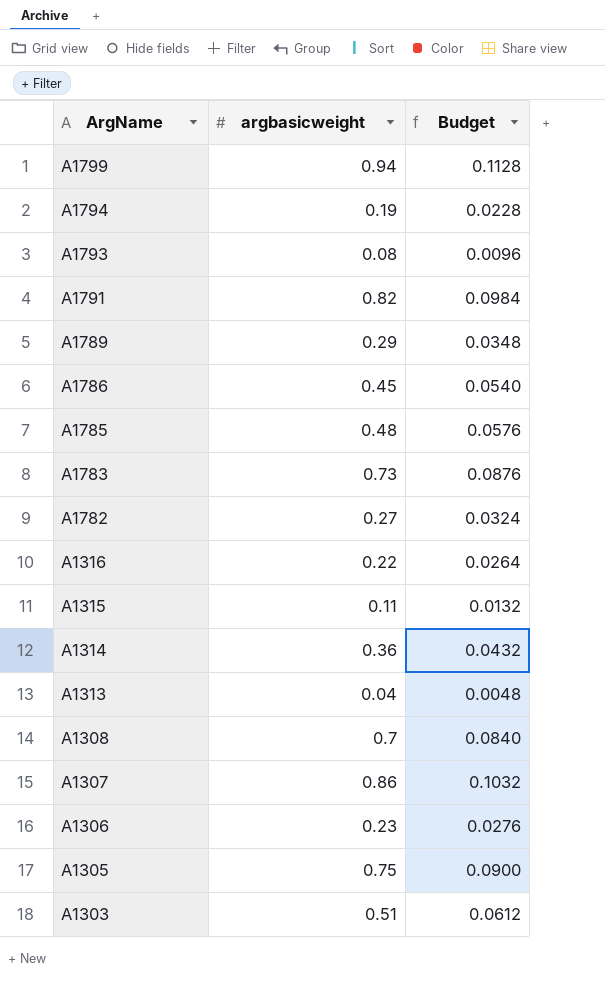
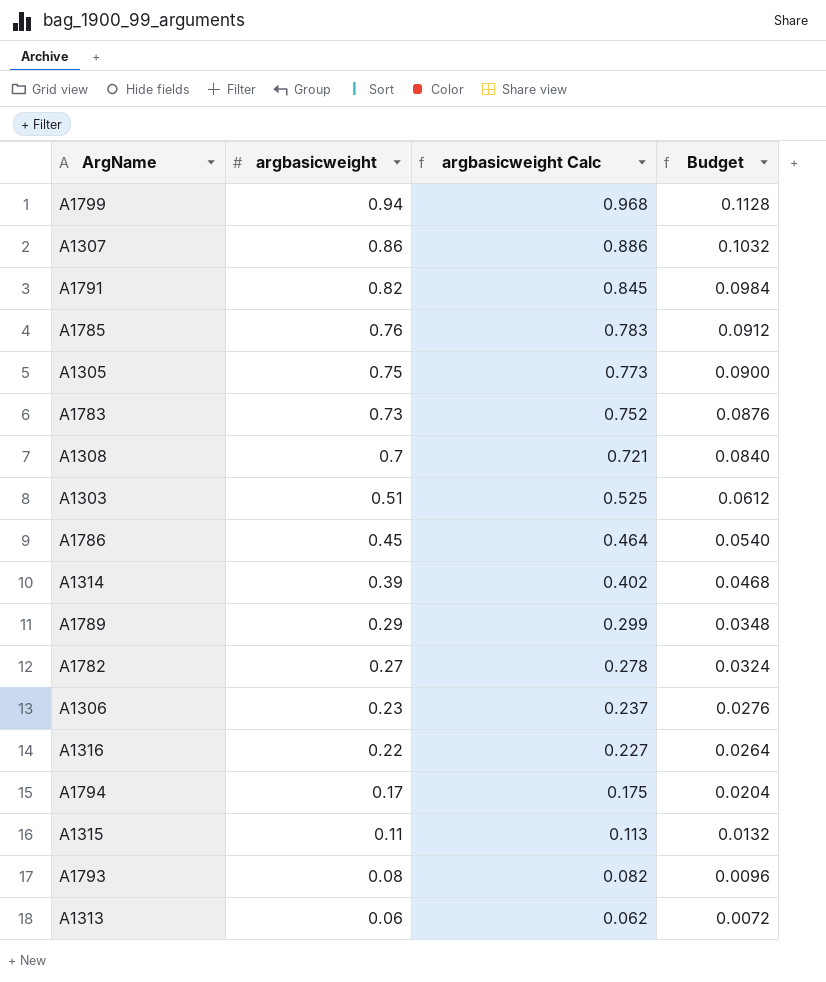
row order: ArgName descending -> argbasicweight descending
column argbasicweight Calc | formula: none -> [argbasicweight] * 1.03
A1785 | argbasicweight: 0.48 -> 0.76
A1785 | Budget: 0.0576 -> 0.0912
A1314 | argbasicweight: 0.36 -> 0.39
A1314 | Budget: 0.0432 -> 0.0468
A1794 | argbasicweight: 0.19 -> 0.17
A1794 | Budget: 0.0228 -> 0.0204
A1313 | argbasicweight: 0.04 -> 0.06
A1313 | Budget: 0.0048 -> 0.0072

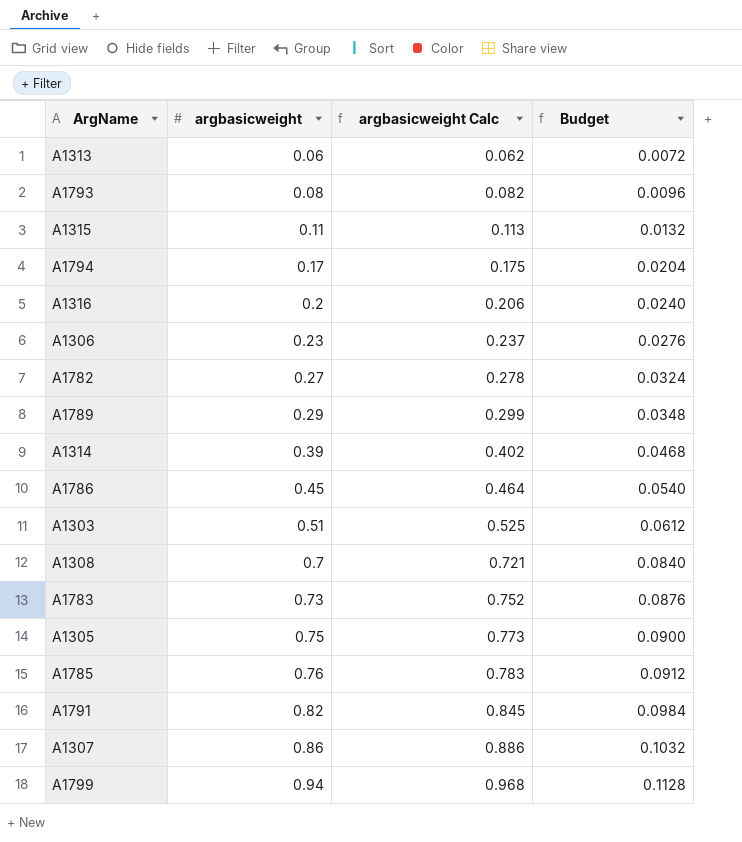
row order: argbasicweight descending -> argbasicweight ascending
A1316 | argbasicweight: 0.22 -> 0.2
A1316 | argbasicweight Calc: 0.227 -> 0.206
A1316 | Budget: 0.0264 -> 0.0240

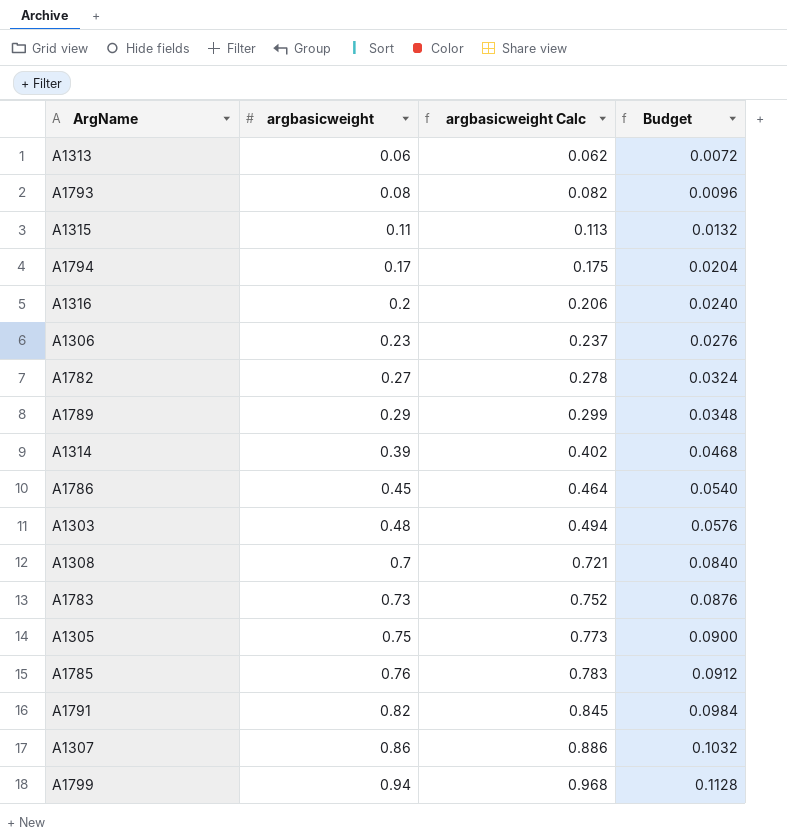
A1303 | argbasicweight: 0.51 -> 0.48
A1303 | argbasicweight Calc: 0.525 -> 0.494
A1303 | Budget: 0.0612 -> 0.0576

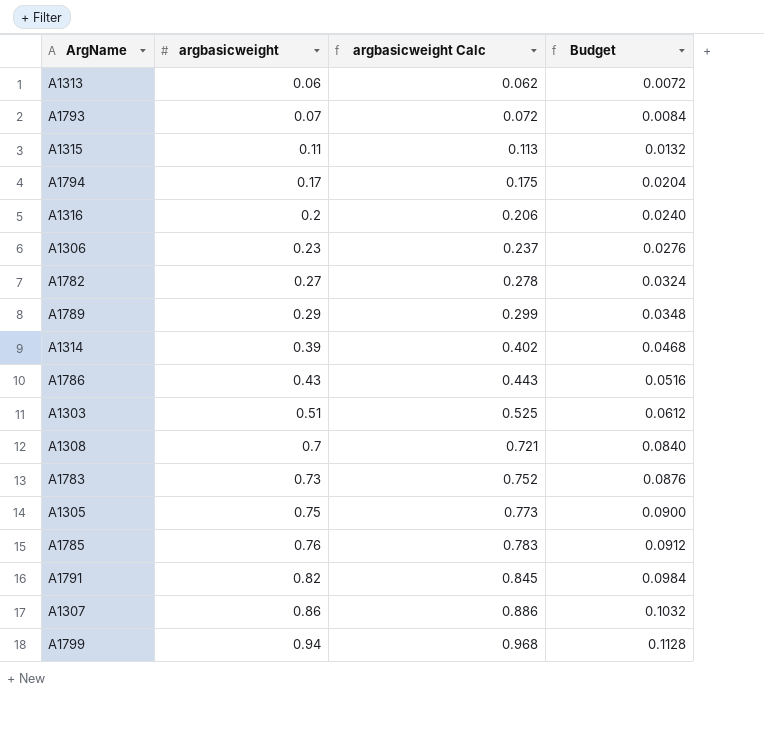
A1793 | argbasicweight: 0.08 -> 0.07
A1793 | argbasicweight Calc: 0.082 -> 0.072
A1793 | Budget: 0.0096 -> 0.0084
A1786 | argbasicweight: 0.45 -> 0.43
A1786 | argbasicweight Calc: 0.464 -> 0.443
A1786 | Budget: 0.0540 -> 0.0516
A1303 | argbasicweight: 0.48 -> 0.51
A1303 | argbasicweight Calc: 0.494 -> 0.525
A1303 | Budget: 0.0576 -> 0.0612

